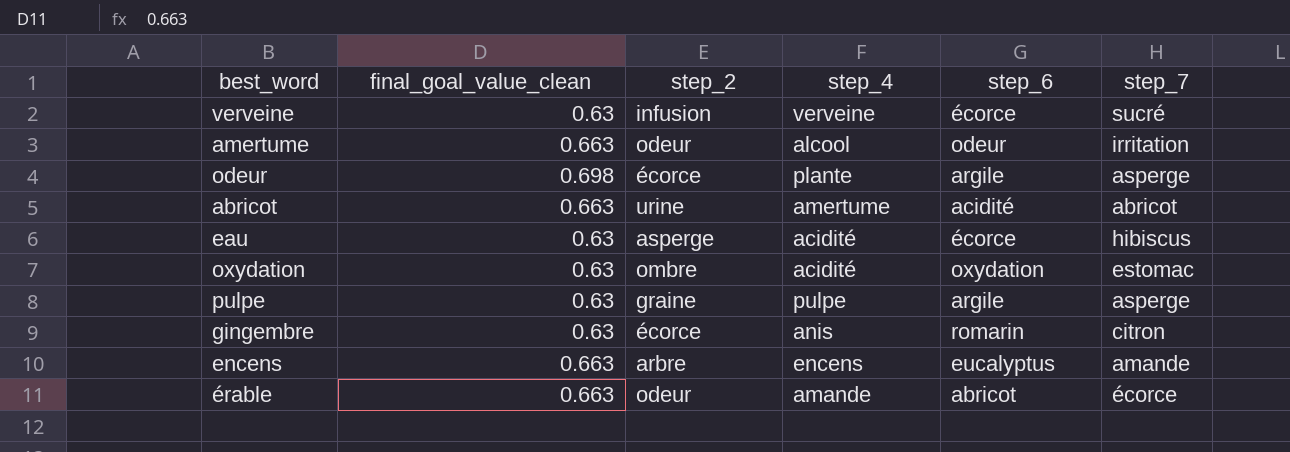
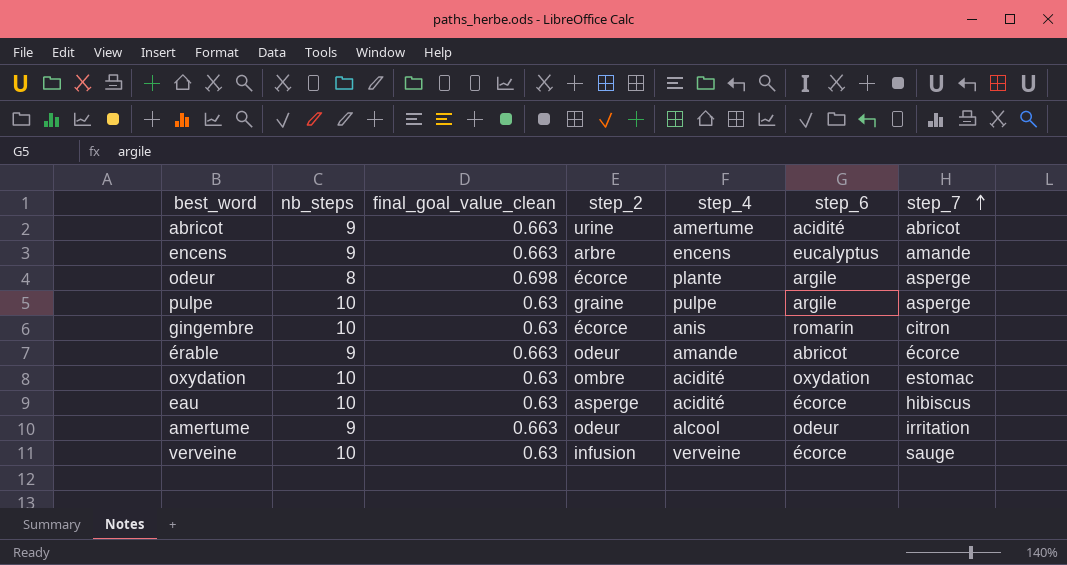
row order: none -> step_7 ascending
column nb_steps | position: none -> 2
verveine | step_7: sucré -> sauge

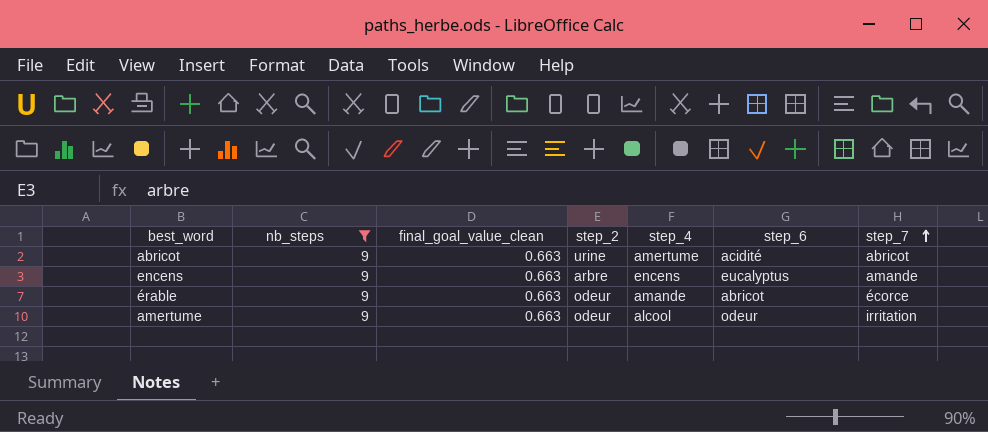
filter: none -> nb_steps = 9

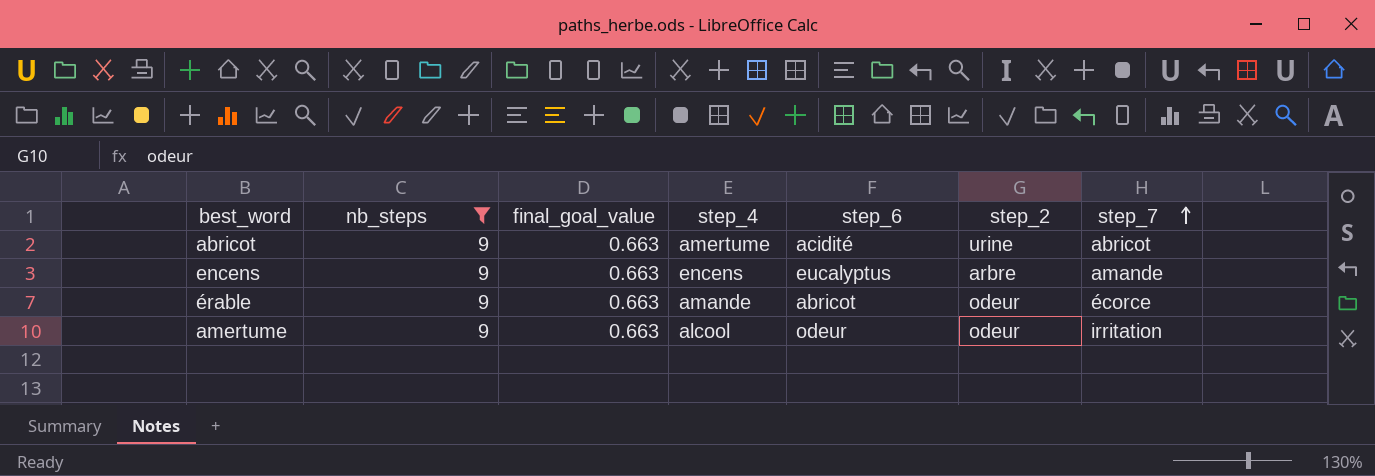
column name: final_goal_value_clean -> final_goal_value
column step_2 | position: 4 -> 6

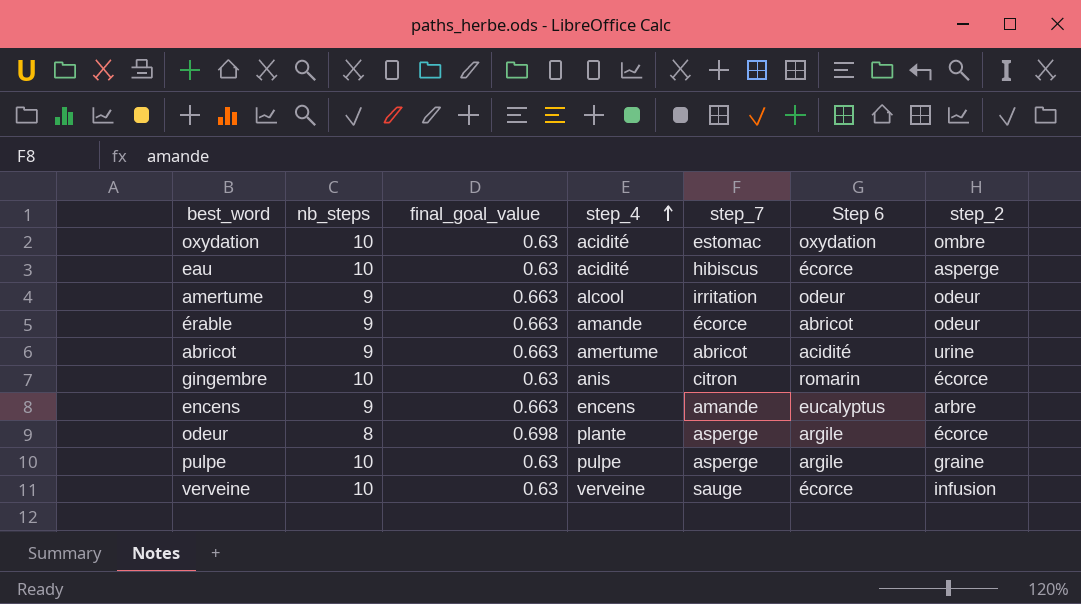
filter: nb_steps = 9 -> none
row order: step_7 ascending -> step_4 ascending
column step_7 | position: 7 -> 5
column name: step_6 -> Step 6

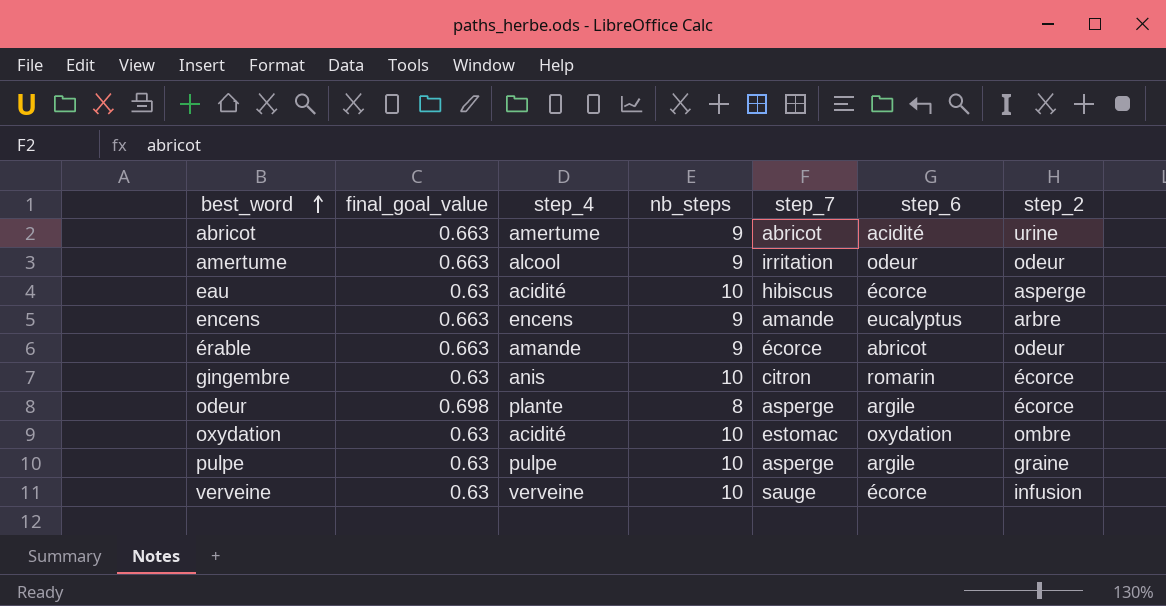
row order: step_4 ascending -> best_word ascending
column nb_steps | position: 2 -> 4
column name: Step 6 -> step_6

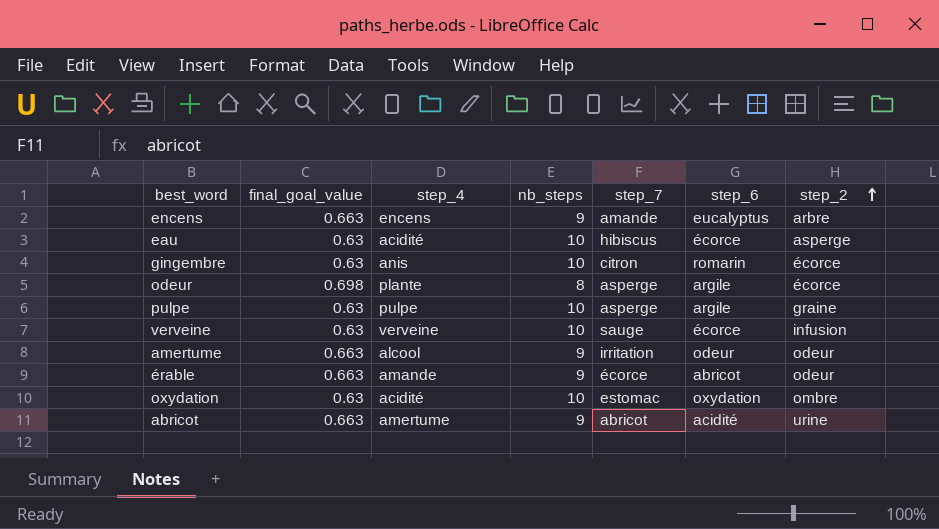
row order: best_word ascending -> step_2 ascending

